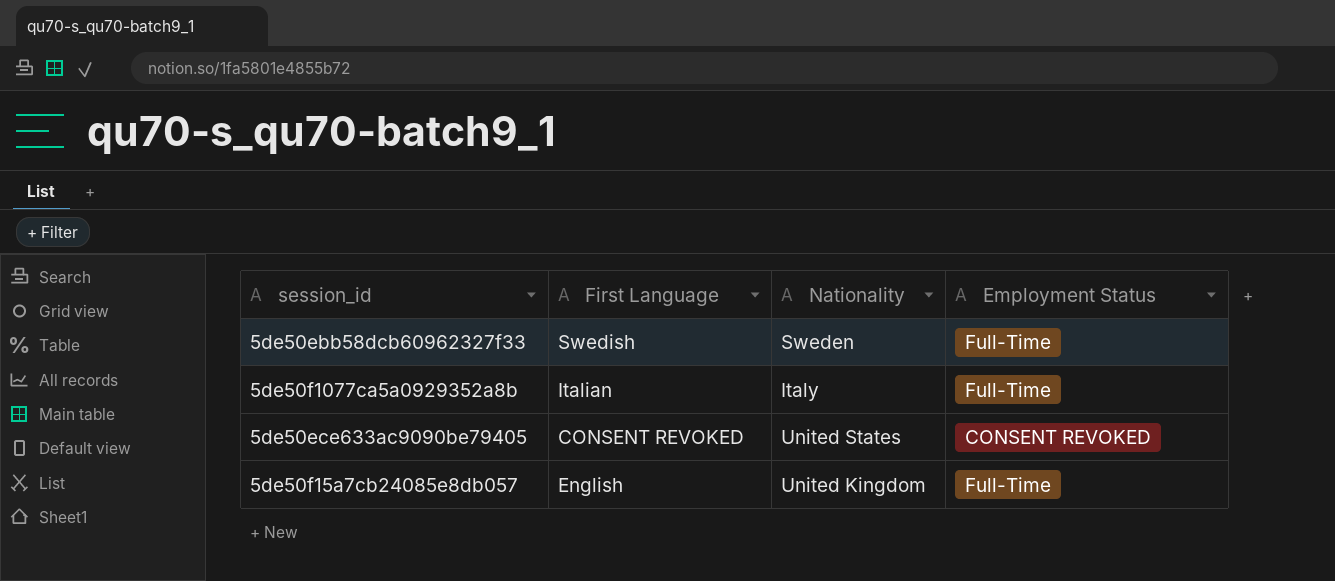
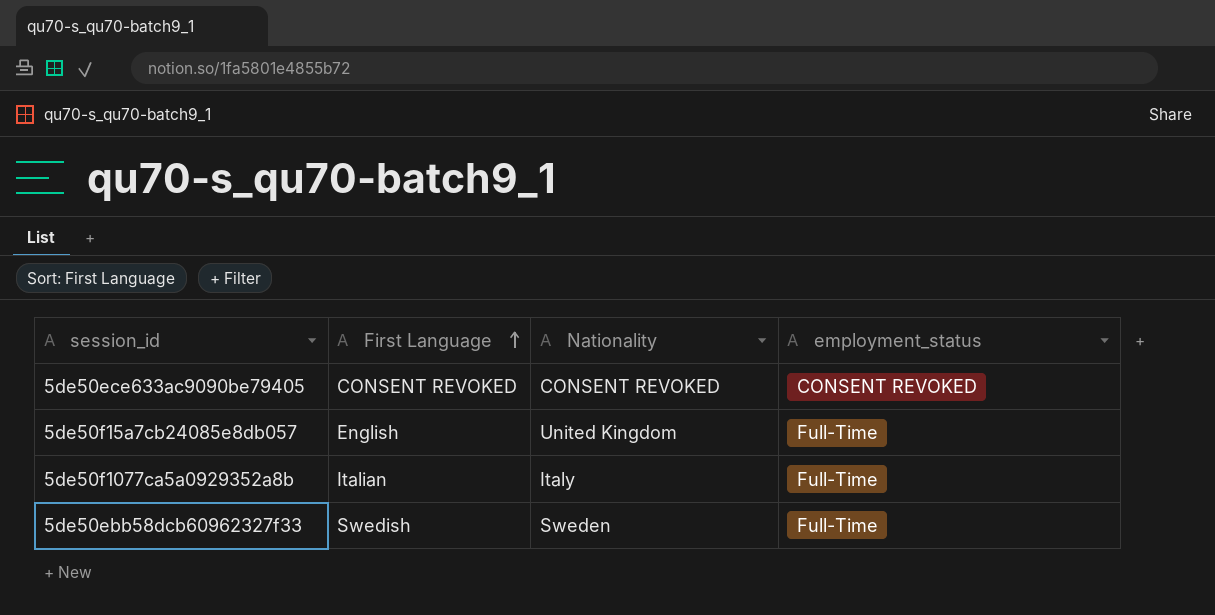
row order: none -> First Language ascending
column name: Employment Status -> employment_status
5de50ece633ac9090be79405 | Nationality: United States -> CONSENT REVOKED

